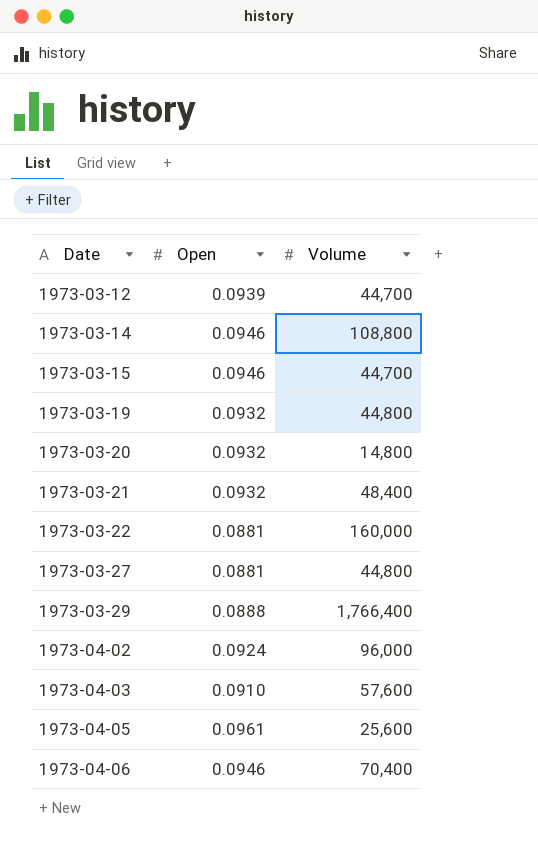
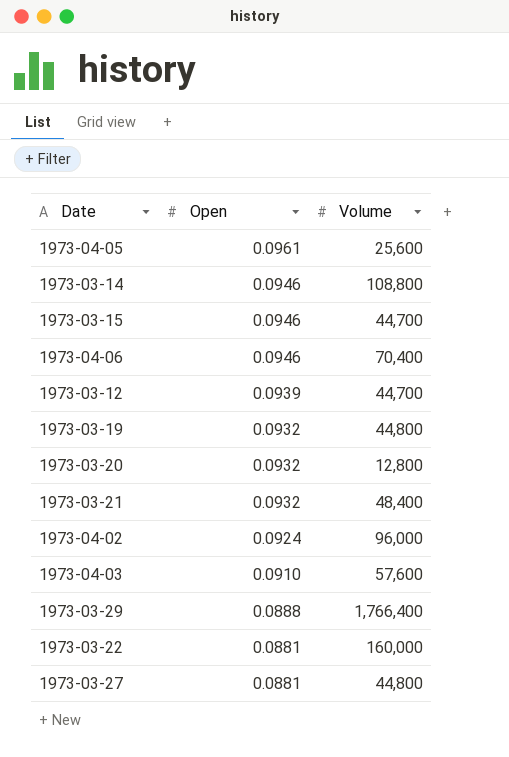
row order: Date ascending -> Open descending
1973-03-20 | Volume: 14,800 -> 12,800

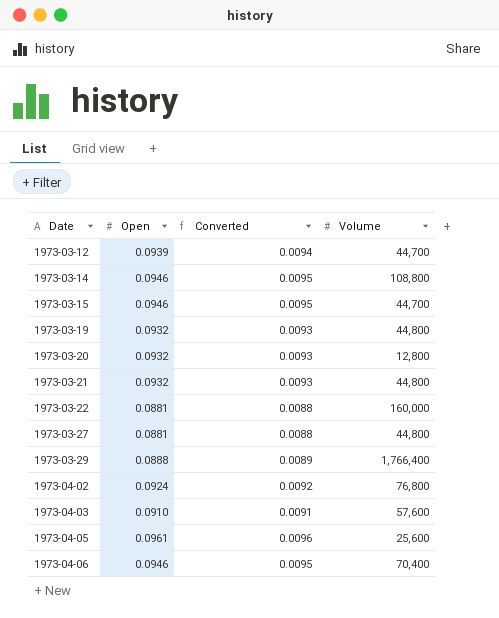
row order: Open descending -> Date ascending
column Converted | formula: none -> [Open] * 0.1
1973-03-21 | Volume: 48,400 -> 44,800
1973-04-02 | Volume: 96,000 -> 76,800

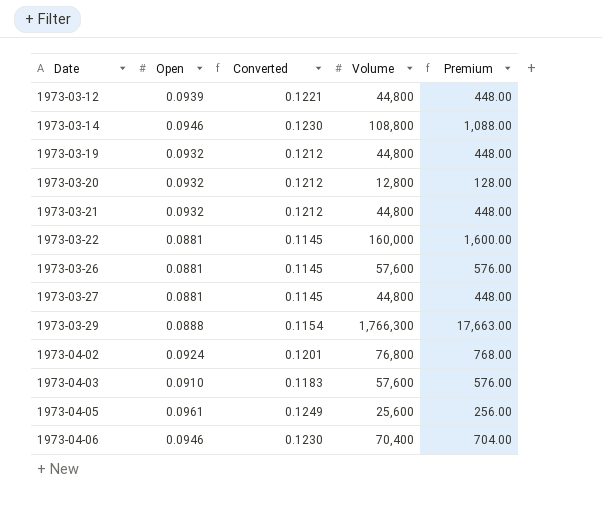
column Converted | formula: [Open] * 0.1 -> [Open] * 1.3
column Premium | formula: none -> [Volume] * 0.01
row 1973-03-15: 0.0946 | 0.0095 | 44,700 -> none
1973-03-12 | Volume: 44,700 -> 44,800
row 1973-03-26: none -> 0.0881 | 0.1145 | 57,600 | 576.00
1973-03-29 | Volume: 1,766,400 -> 1,766,300

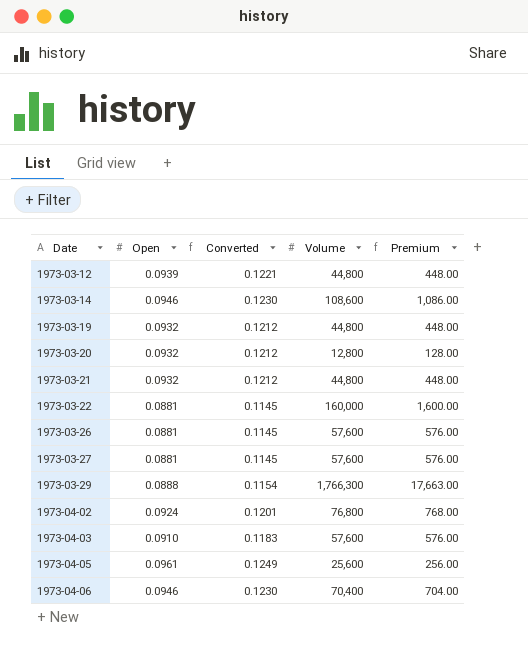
1973-03-14 | Volume: 108,800 -> 108,600
1973-03-14 | Premium: 1,088.00 -> 1,086.00
1973-03-27 | Volume: 44,800 -> 57,600
1973-03-27 | Premium: 448.00 -> 576.00

